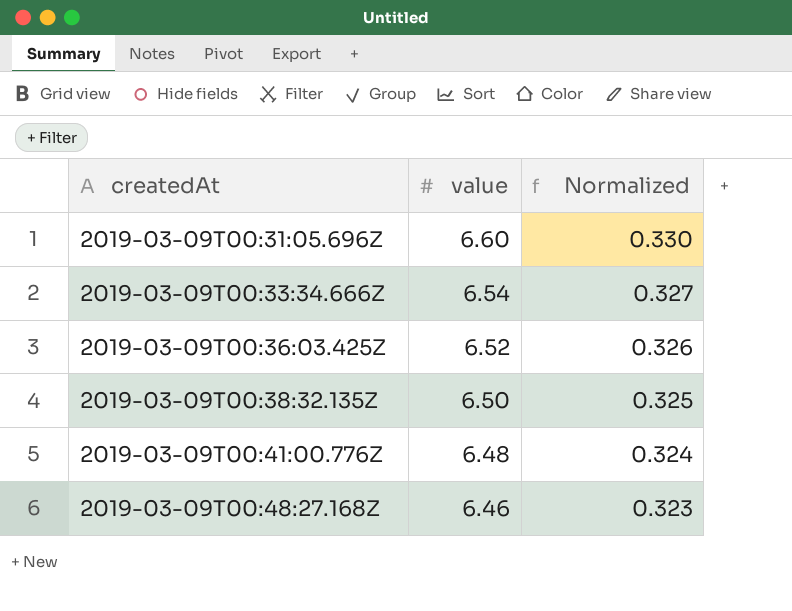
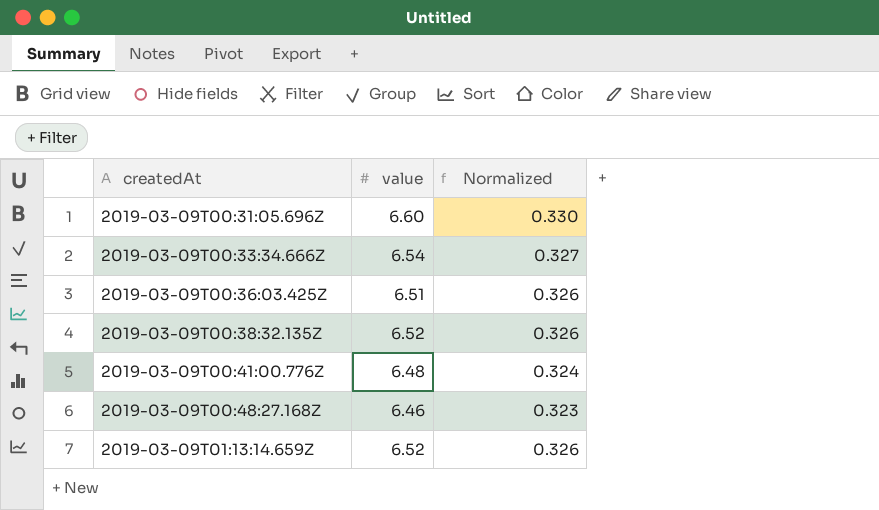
2019-03-09T00:36:03.425Z | value: 6.52 -> 6.51
2019-03-09T00:38:32.135Z | value: 6.50 -> 6.52
2019-03-09T00:38:32.135Z | Normalized: 0.325 -> 0.326
row 2019-03-09T01:13:14.659Z: none -> 6.52 | 0.326

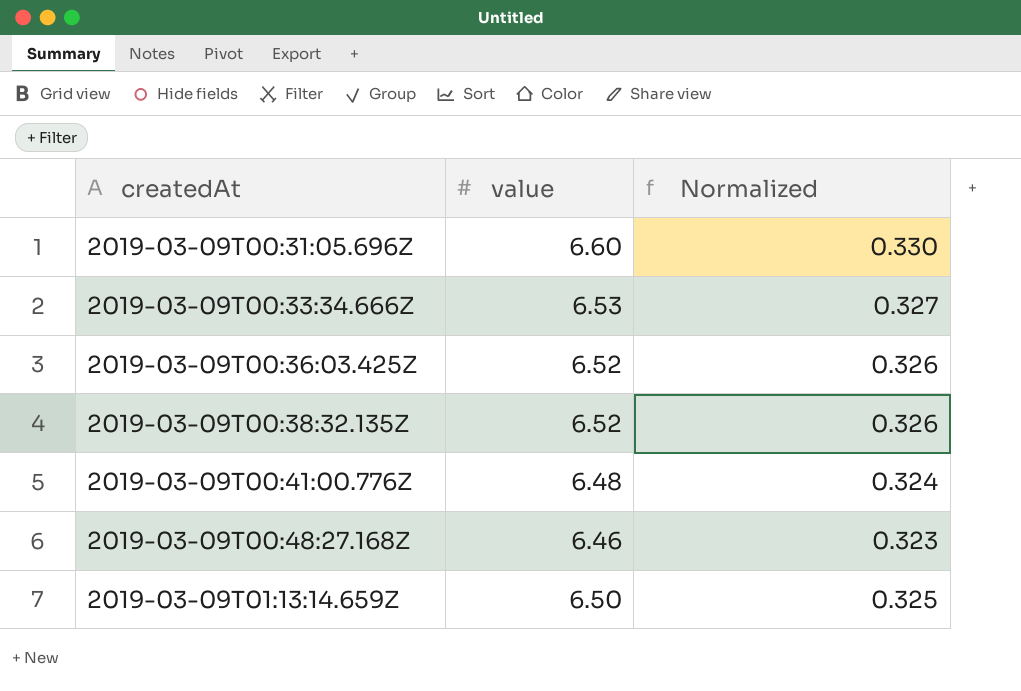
2019-03-09T00:33:34.666Z | value: 6.54 -> 6.53
2019-03-09T00:36:03.425Z | value: 6.51 -> 6.52
2019-03-09T01:13:14.659Z | value: 6.52 -> 6.50
2019-03-09T01:13:14.659Z | Normalized: 0.326 -> 0.325

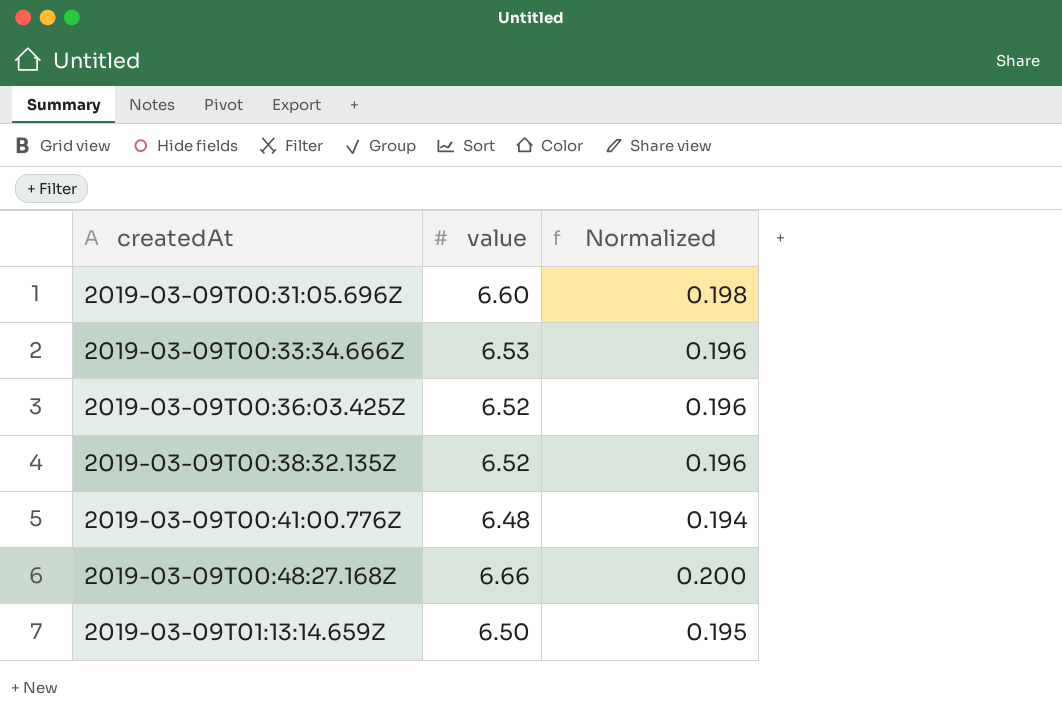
column Normalized | formula: [value] * 0.05 -> [value] * 0.03
2019-03-09T00:48:27.168Z | value: 6.46 -> 6.66

